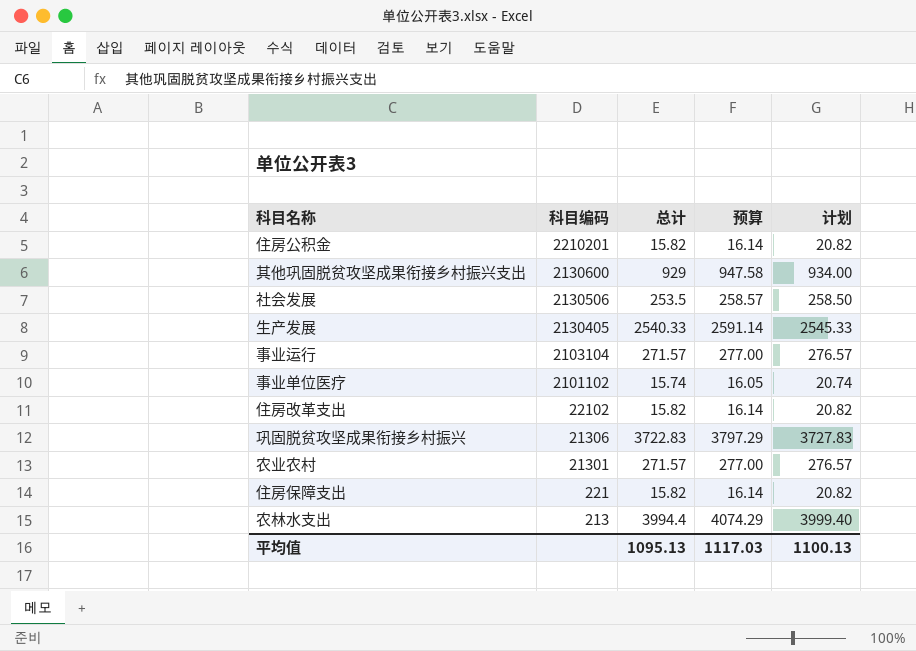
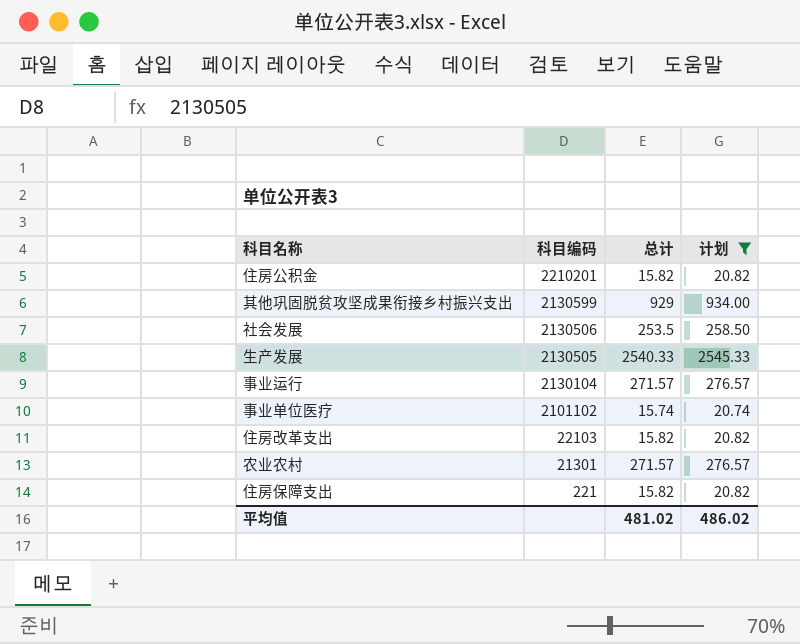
filter: none -> 计划 <= 2545.33
column 预算 | formula: [总计] * 1.02 -> none
其他巩固脱贫攻坚成果衔接乡村振兴支出 | 科目编码: 2130600 -> 2130599
生产发展 | 科目编码: 2130405 -> 2130505
事业运行 | 科目编码: 2103104 -> 2130104
住房改革支出 | 科目编码: 22102 -> 22103
平均值 | 总计: 1095.13 -> 481.02
平均值 | 计划: 1100.13 -> 486.02

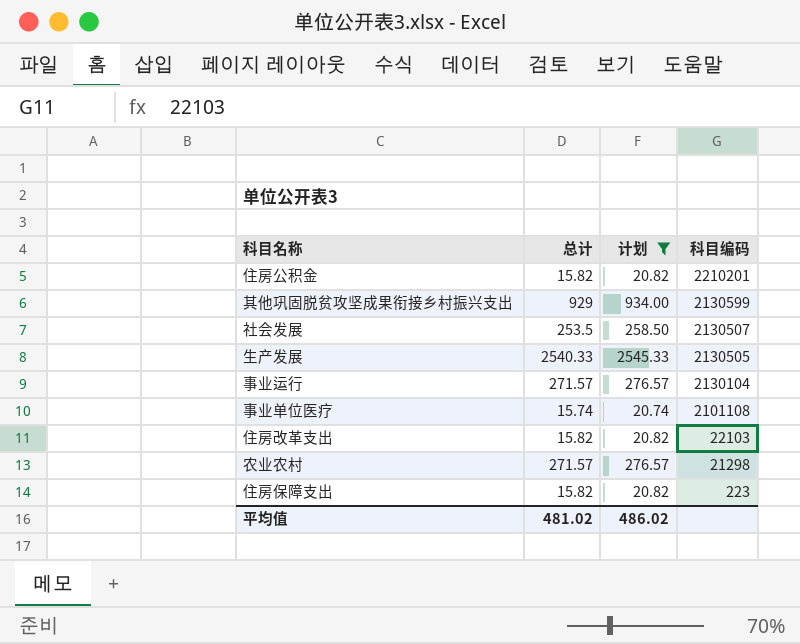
column 科目编码 | position: 2 -> 4
社会发展 | 科目编码: 2130506 -> 2130507
事业单位医疗 | 科目编码: 2101102 -> 2101108
农业农村 | 科目编码: 21301 -> 21298
住房保障支出 | 科目编码: 221 -> 223

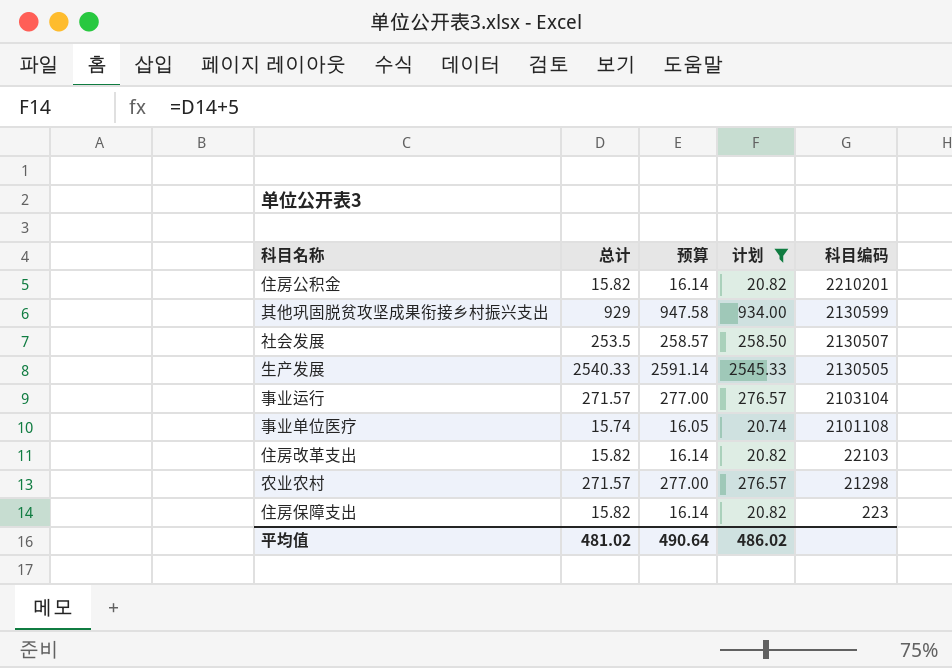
column 预算 | formula: none -> [总计] * 1.02
事业运行 | 科目编码: 2130104 -> 2103104

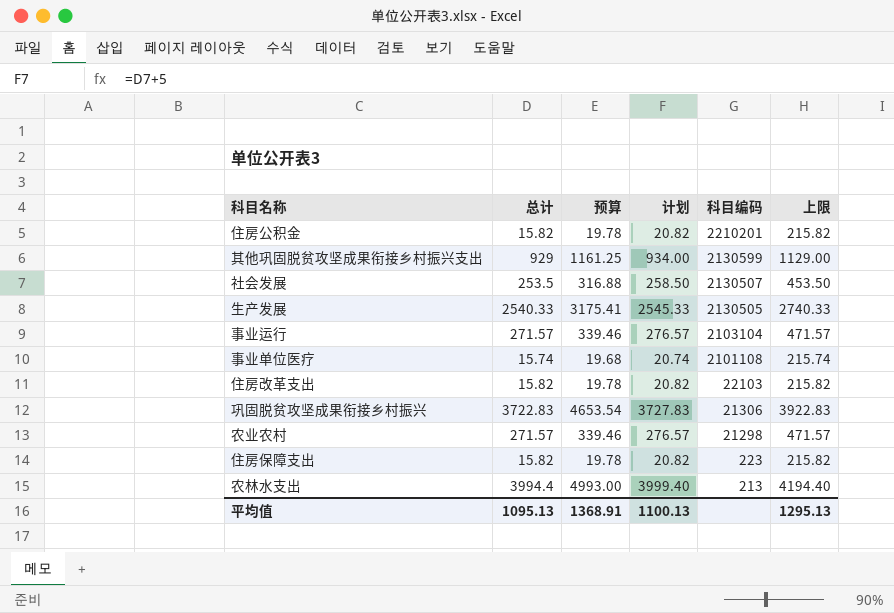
filter: 计划 <= 2545.33 -> none
column 预算 | formula: [总计] * 1.02 -> [总计] * 1.25
column 上限 | formula: none -> [总计] + 200
平均值 | 总计: 481.02 -> 1095.13
平均值 | 预算: 490.64 -> 1368.91
平均值 | 计划: 486.02 -> 1100.13

